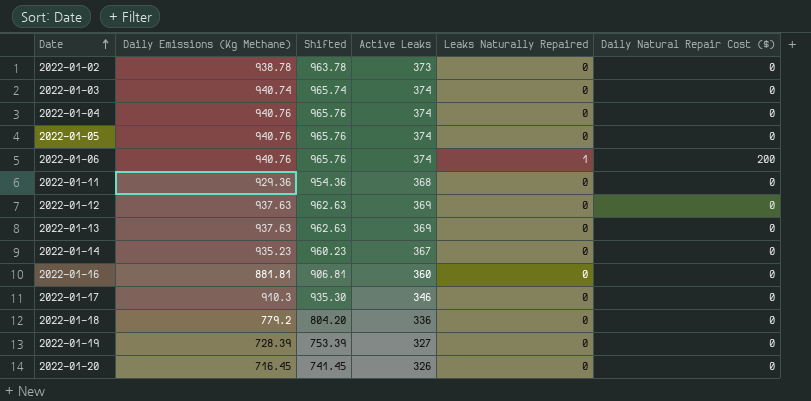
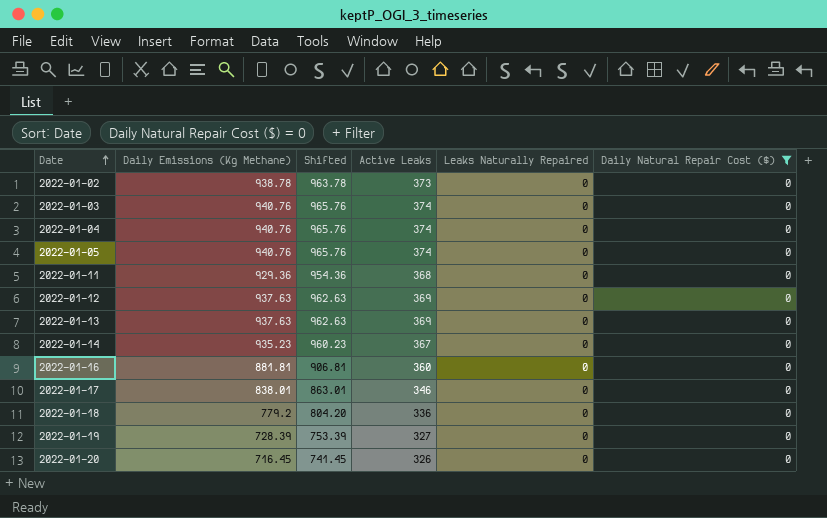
filter: none -> Daily Natural Repair Cost ($) = 0
2022-01-03 | Daily Emissions (Kg Methane): 940.74 -> 940.76
2022-01-03 | Shifted: 965.74 -> 965.76
2022-01-17 | Daily Emissions (Kg Methane): 910.3 -> 838.01
2022-01-17 | Shifted: 935.30 -> 863.01

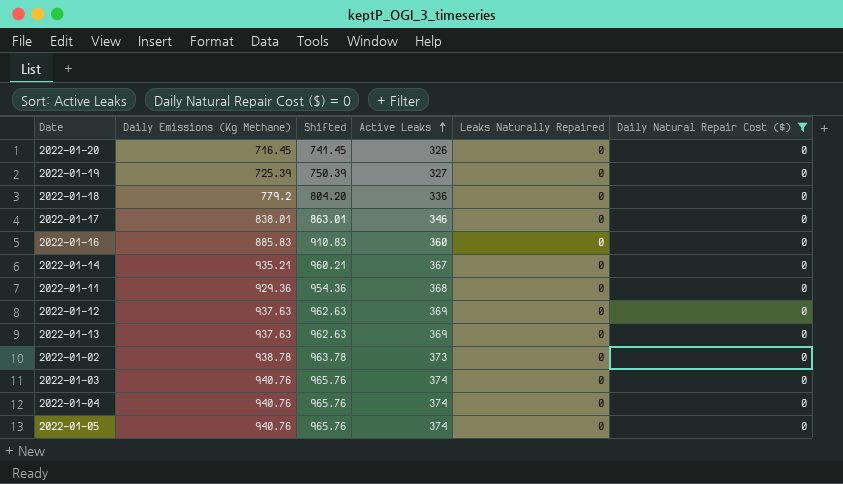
row order: Date ascending -> Active Leaks ascending
2022-01-19 | Daily Emissions (Kg Methane): 728.39 -> 725.39
2022-01-19 | Shifted: 753.39 -> 750.39
2022-01-16 | Daily Emissions (Kg Methane): 881.81 -> 885.83
2022-01-16 | Shifted: 906.81 -> 910.83
2022-01-14 | Daily Emissions (Kg Methane): 935.23 -> 935.21
2022-01-14 | Shifted: 960.23 -> 960.21

